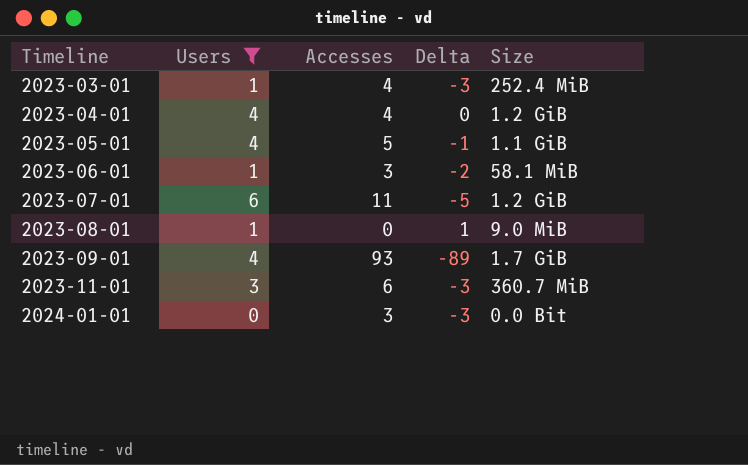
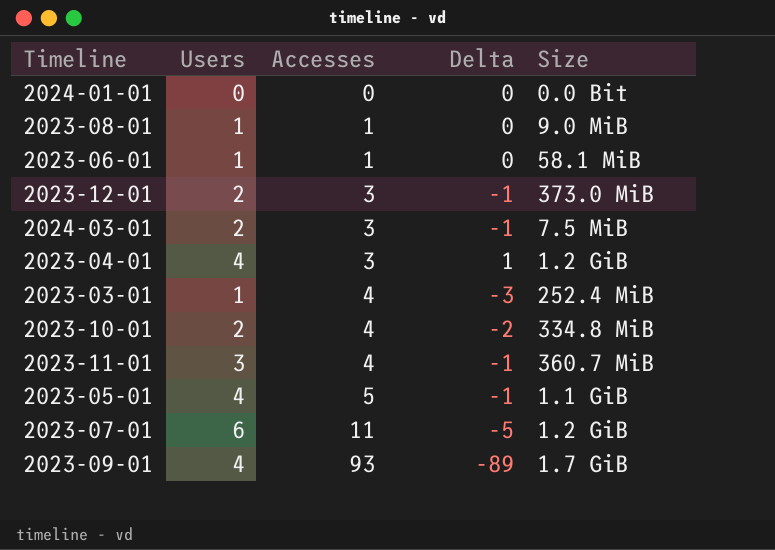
filter: Users != 2 -> none
row order: Timeline ascending -> Accesses ascending
2024-01-01 | Accesses: 3 -> 0
2024-01-01 | Delta: -3 -> 0
2023-08-01 | Accesses: 0 -> 1
2023-08-01 | Delta: 1 -> 0
2023-06-01 | Accesses: 3 -> 1
2023-06-01 | Delta: -2 -> 0
2023-04-01 | Accesses: 4 -> 3
2023-04-01 | Delta: 0 -> 1
2023-11-01 | Accesses: 6 -> 4
2023-11-01 | Delta: -3 -> -1

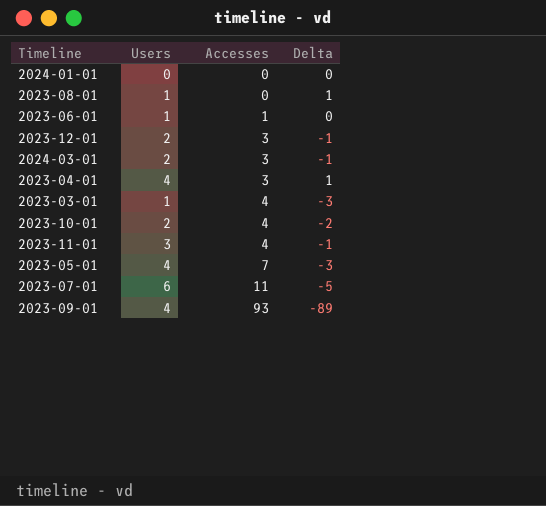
column Size | position: 5 -> none
2023-08-01 | Accesses: 1 -> 0
2023-08-01 | Delta: 0 -> 1
2023-05-01 | Accesses: 5 -> 7
2023-05-01 | Delta: -1 -> -3

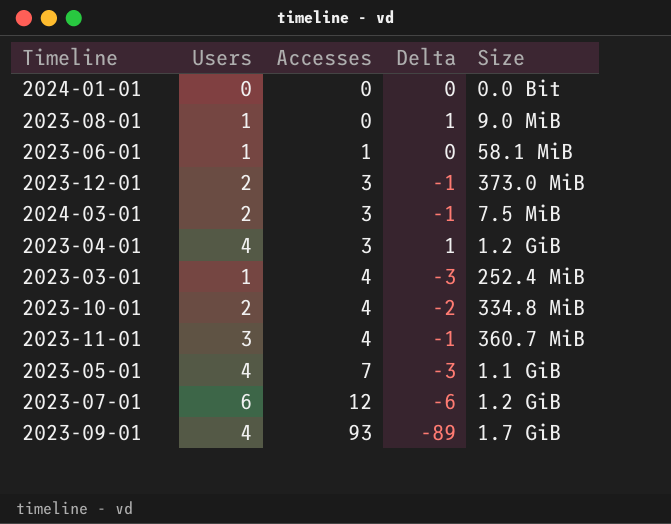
column Size | position: none -> 5
2023-07-01 | Accesses: 11 -> 12
2023-07-01 | Delta: -5 -> -6

